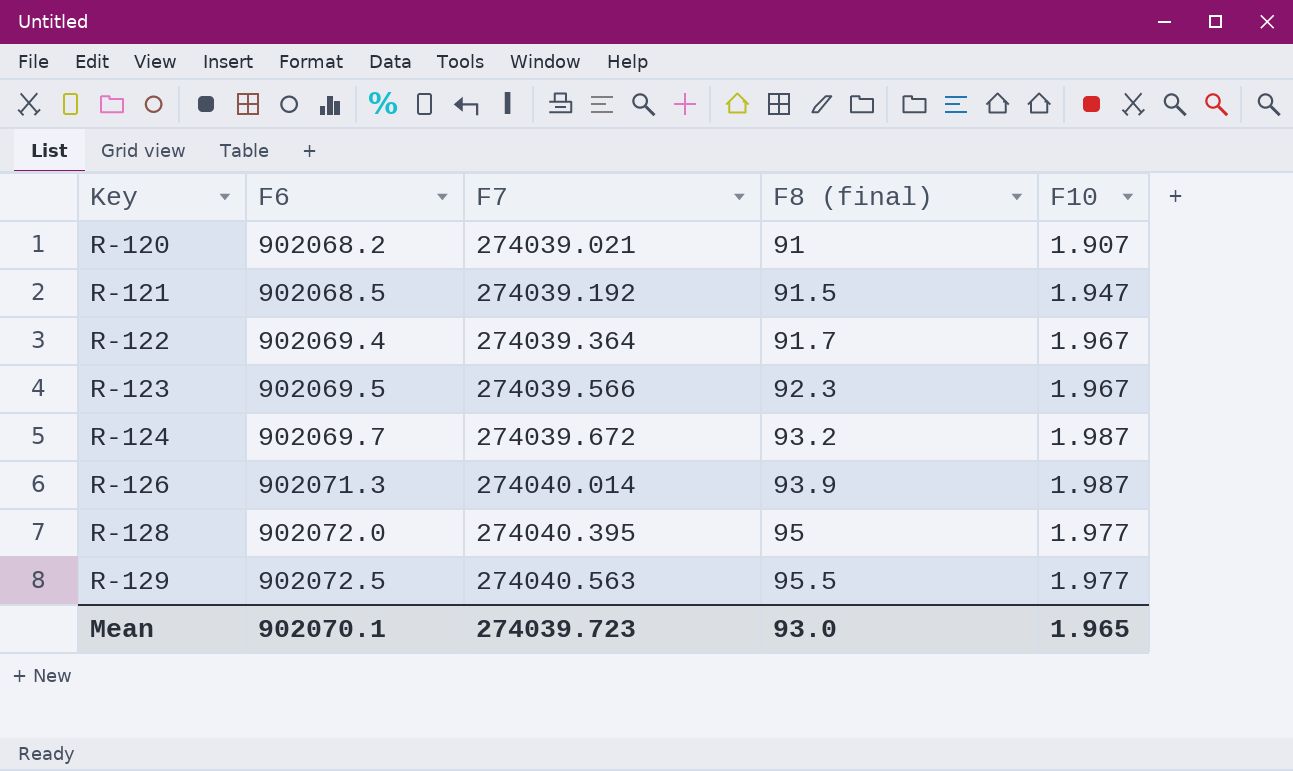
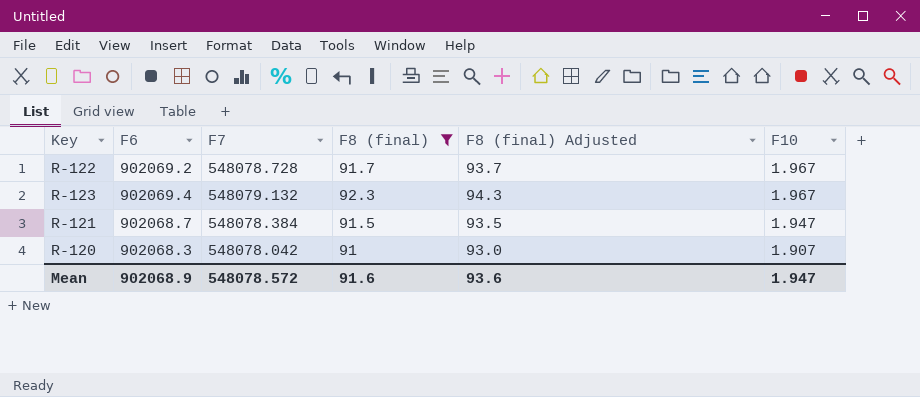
filter: none -> F8 (final) <= 92.3
row order: Key ascending -> F10 descending
column F8 (final) Adjusted | formula: none -> [F8 (final)] + 2
R-122 | F6: 902069.4 -> 902069.2
R-122 | F7: 274039.364 -> 548078.728
R-123 | F6: 902069.5 -> 902069.4
R-123 | F7: 274039.566 -> 548079.132
R-121 | F6: 902068.5 -> 902068.7
R-121 | F7: 274039.192 -> 548078.384
R-120 | F6: 902068.2 -> 902068.3
R-120 | F7: 274039.021 -> 548078.042
Mean | F6: 902070.1 -> 902068.9
Mean | F7: 274039.723 -> 548078.572
Mean | F8 (final): 93.0 -> 91.6
Mean | F10: 1.965 -> 1.947

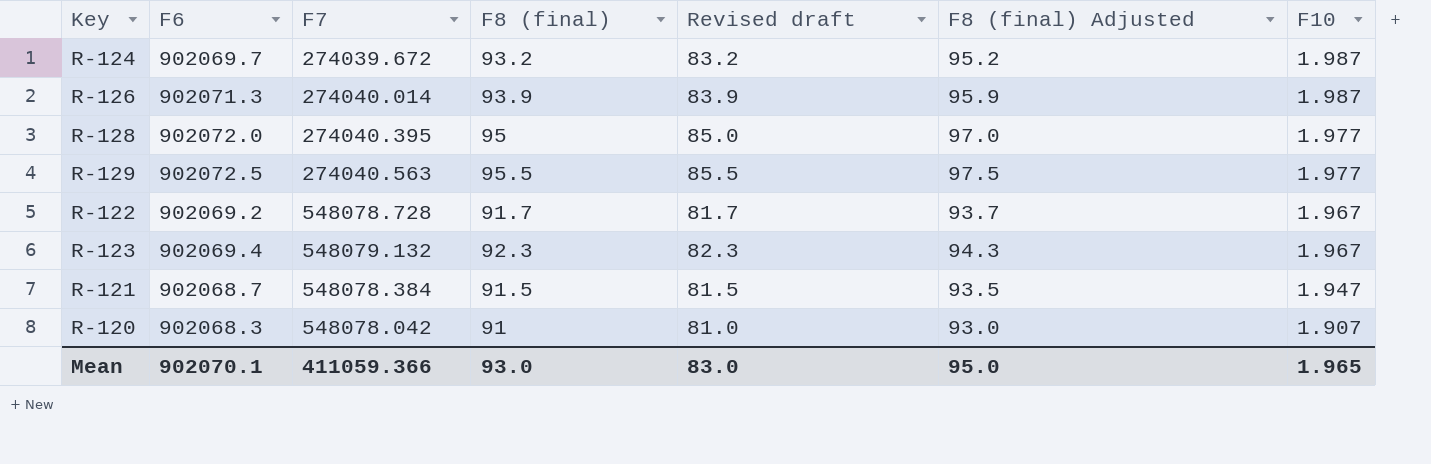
filter: F8 (final) <= 92.3 -> none
column Revised draft | formula: none -> [F8 (final)] - 10
Mean | F6: 902068.9 -> 902070.1
Mean | F7: 548078.572 -> 411059.366
Mean | F8 (final): 91.6 -> 93.0
Mean | F8 (final) Adjusted: 93.6 -> 95.0
Mean | F10: 1.947 -> 1.965

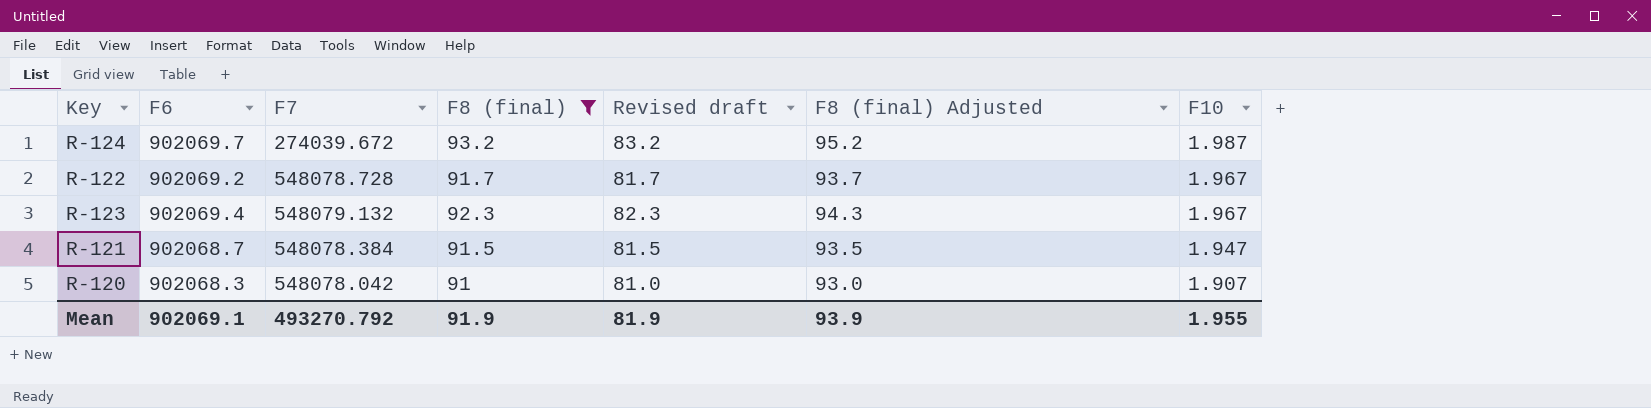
filter: none -> F8 (final) <= 93.2
Mean | F6: 902070.1 -> 902069.1
Mean | F7: 411059.366 -> 493270.792
Mean | F8 (final): 93.0 -> 91.9
Mean | Revised draft: 83.0 -> 81.9
Mean | F8 (final) Adjusted: 95.0 -> 93.9
Mean | F10: 1.965 -> 1.955

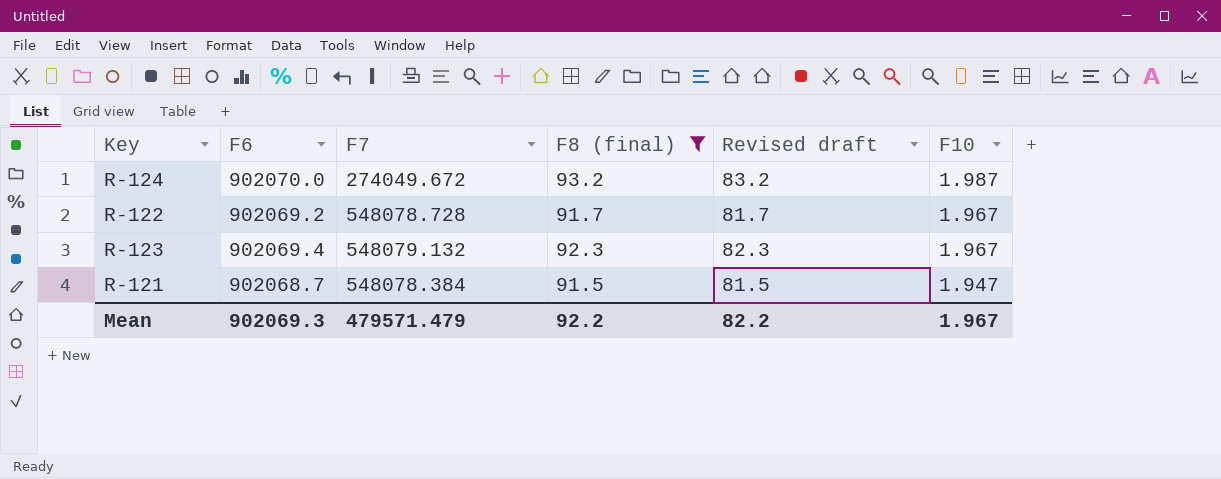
column F8 (final) Adjusted | formula: [F8 (final)] + 2 -> none
row R-120: 902068.3 | 548078.042 | 91 | 81.0 | 93.0 | 1.907 -> none
R-124 | F6: 902069.7 -> 902070.0
R-124 | F7: 274039.672 -> 274049.672
Mean | F6: 902069.1 -> 902069.3
Mean | F7: 493270.792 -> 479571.479
Mean | F8 (final): 91.9 -> 92.2
Mean | Revised draft: 81.9 -> 82.2
Mean | F10: 1.955 -> 1.967

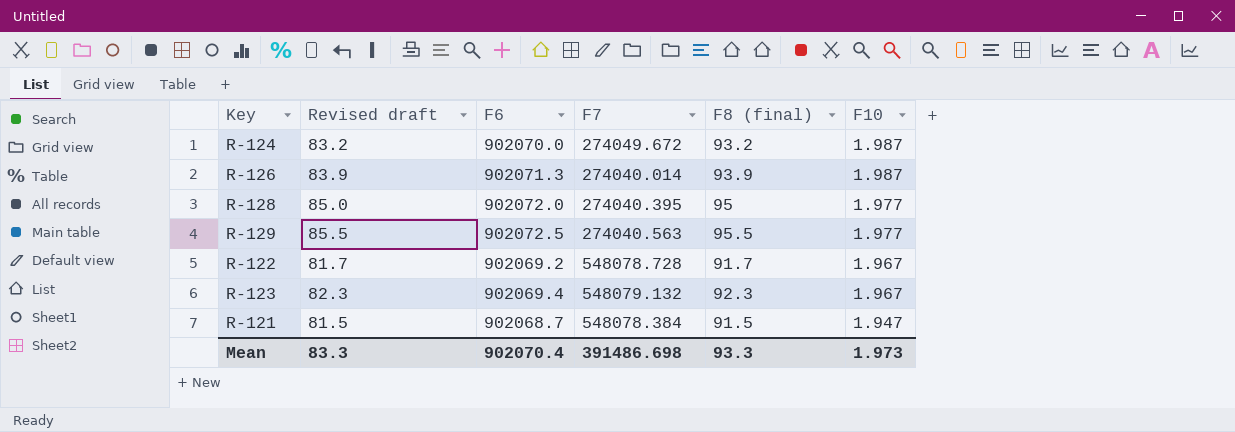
filter: F8 (final) <= 93.2 -> none
column Revised draft | position: 5 -> 2
Mean | Revised draft: 82.2 -> 83.3
Mean | F6: 902069.3 -> 902070.4
Mean | F7: 479571.479 -> 391486.698
Mean | F8 (final): 92.2 -> 93.3
Mean | F10: 1.967 -> 1.973

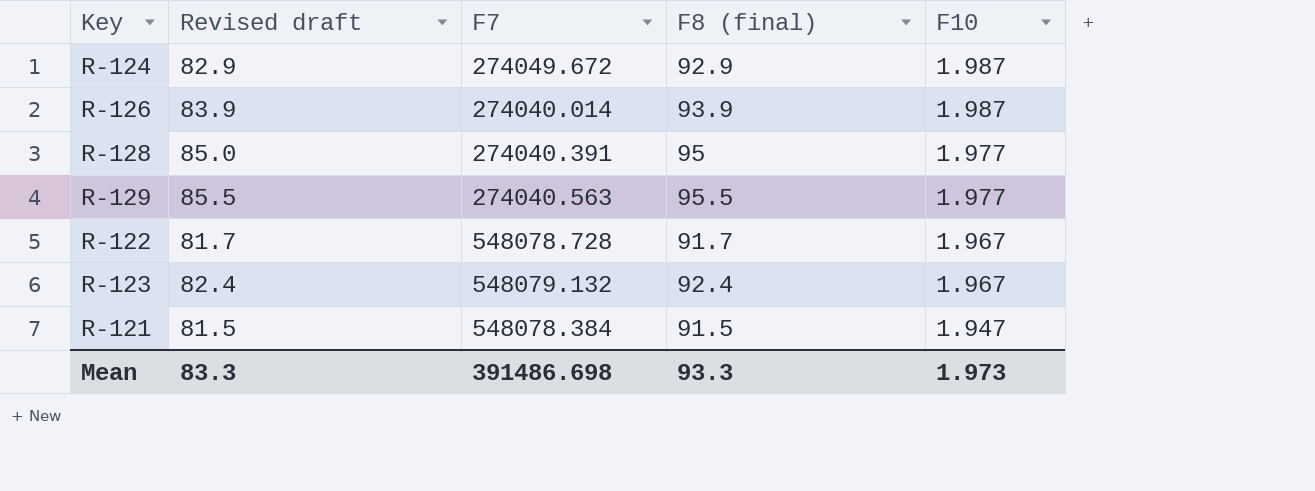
column F6 | position: 3 -> none
R-124 | Revised draft: 83.2 -> 82.9
R-124 | F8 (final): 93.2 -> 92.9
R-128 | F7: 274040.395 -> 274040.391
R-123 | Revised draft: 82.3 -> 82.4
R-123 | F8 (final): 92.3 -> 92.4

